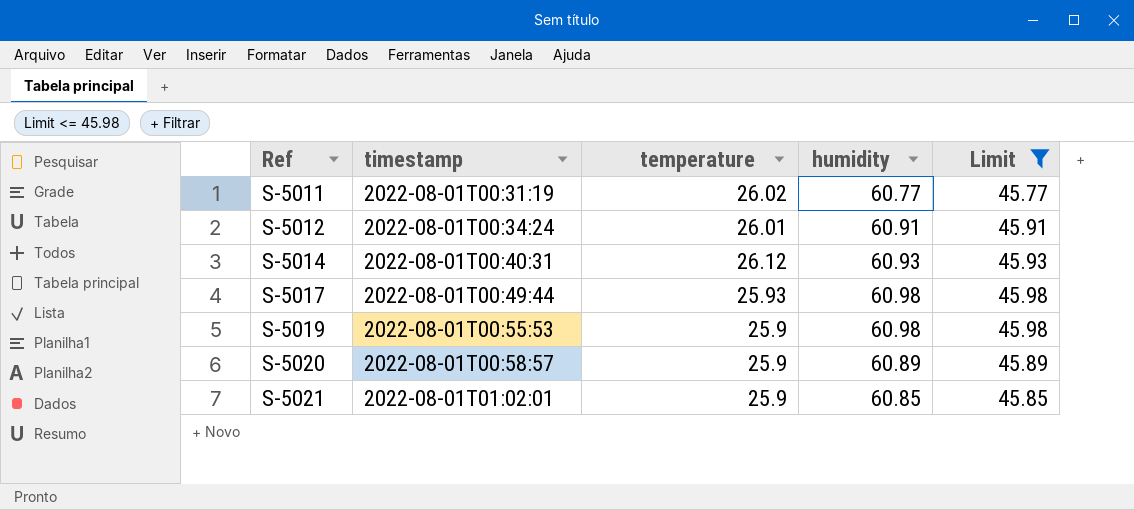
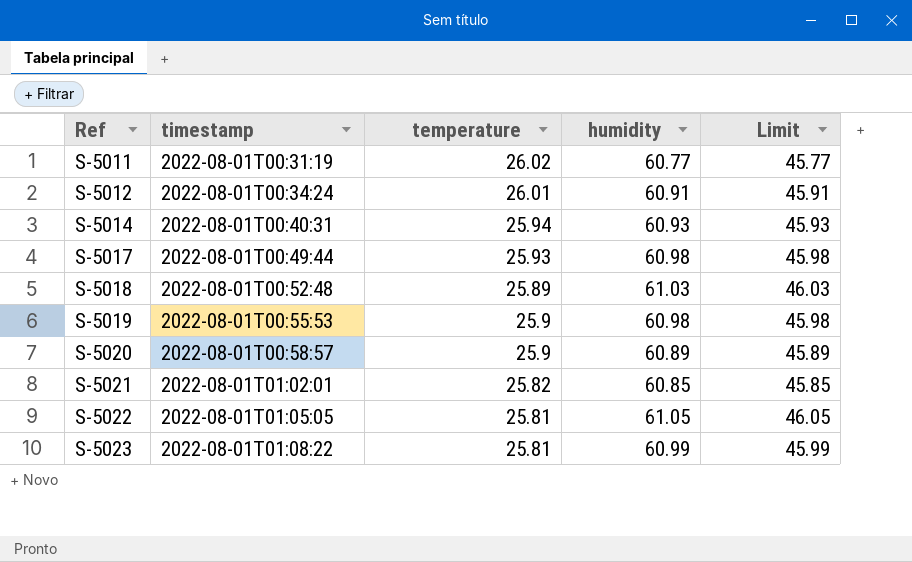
filter: Limit <= 45.98 -> none
S-5014 | temperature: 26.12 -> 25.94
S-5021 | temperature: 25.9 -> 25.82

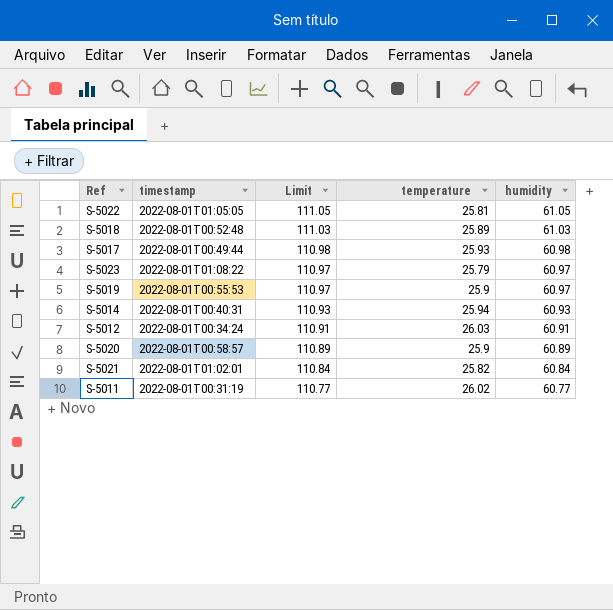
row order: Ref ascending -> Limit descending
column Limit | formula: [humidity] - 15 -> [humidity] + 50
column Limit | position: 5 -> 3
S-5023 | temperature: 25.81 -> 25.79
S-5023 | humidity: 60.99 -> 60.97
S-5019 | humidity: 60.98 -> 60.97
S-5012 | temperature: 26.01 -> 26.03
S-5021 | humidity: 60.85 -> 60.84

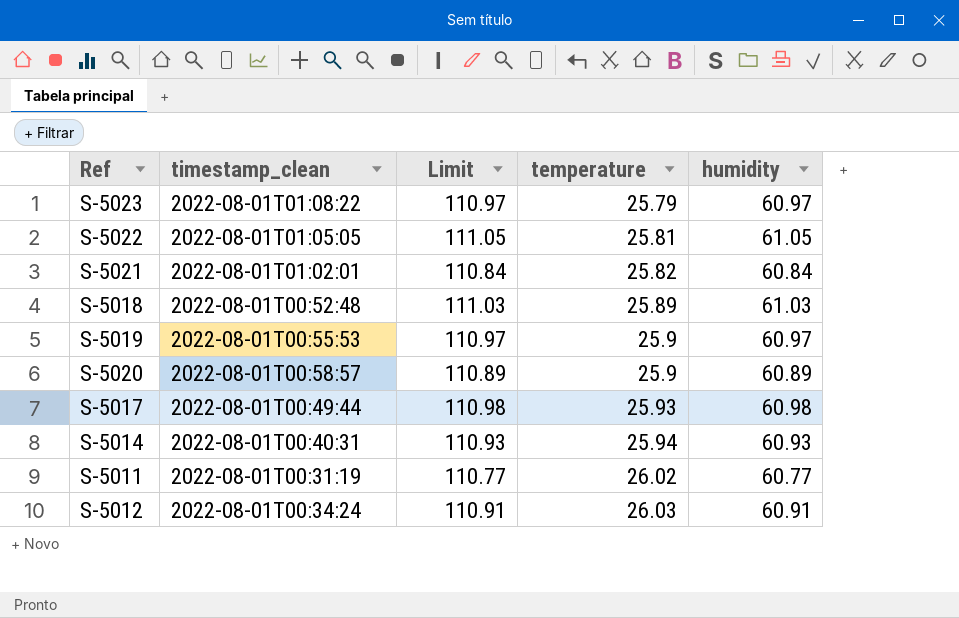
row order: Limit descending -> temperature ascending
column name: timestamp -> timestamp_clean

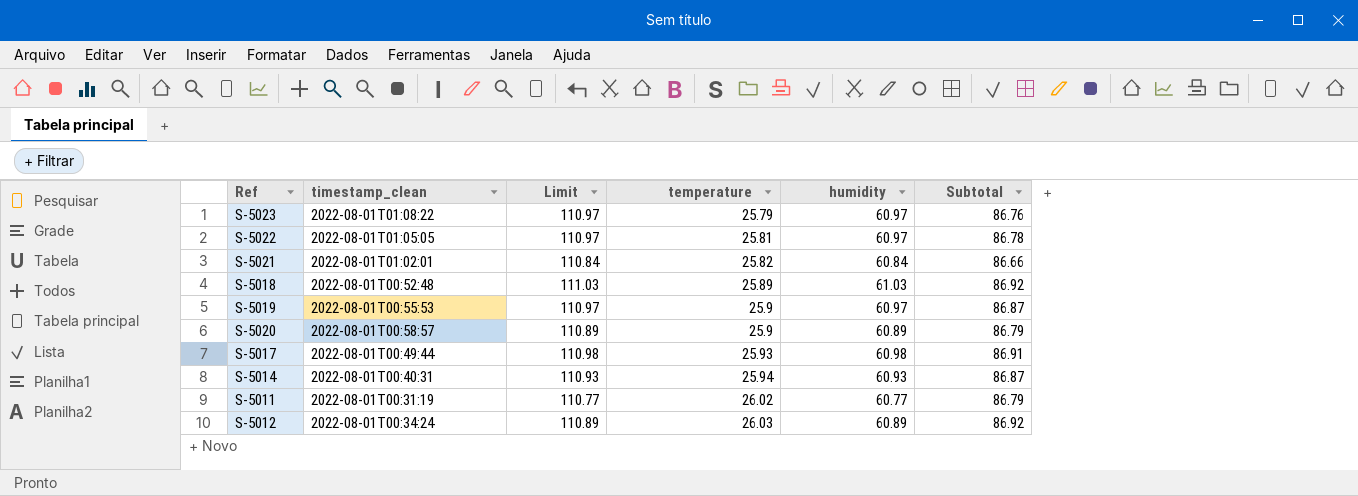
column Subtotal | formula: none -> [temperature] + [humidity]
S-5022 | Limit: 111.05 -> 110.97
S-5022 | humidity: 61.05 -> 60.97
S-5012 | Limit: 110.91 -> 110.89
S-5012 | humidity: 60.91 -> 60.89

